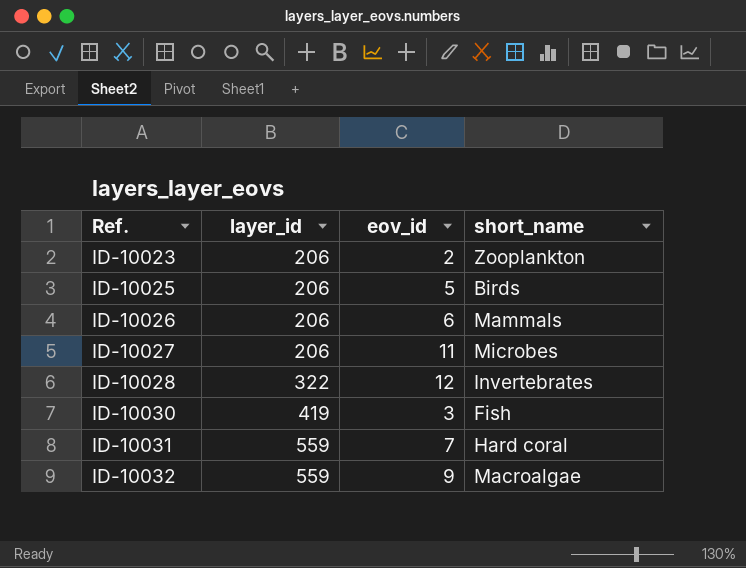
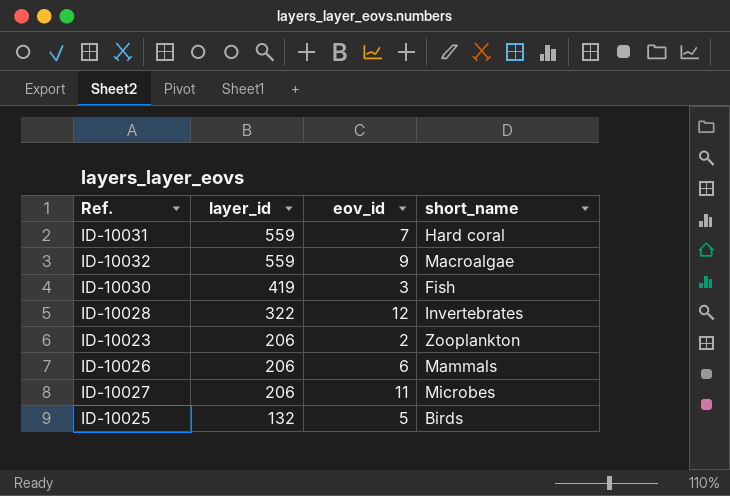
row order: Ref. ascending -> layer_id descending
ID-10025 | layer_id: 206 -> 132

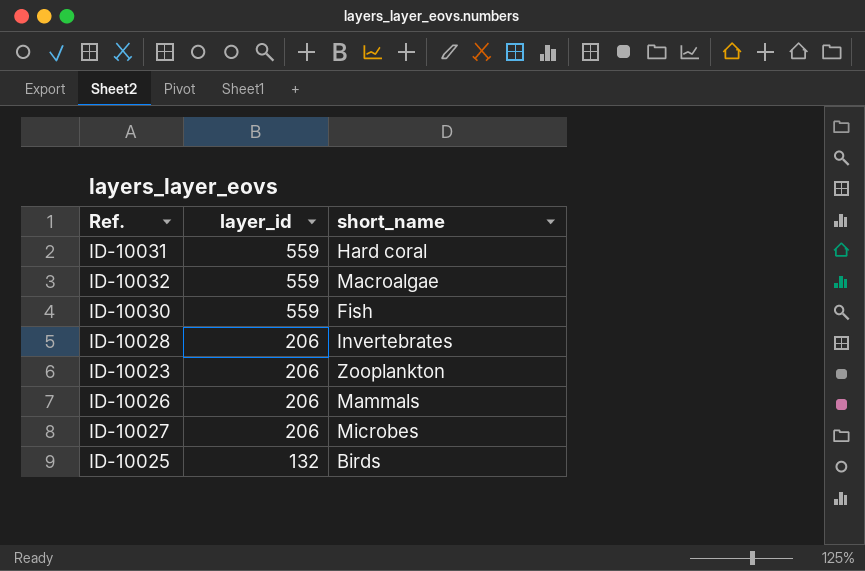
column eov_id | position: 3 -> none
ID-10030 | layer_id: 419 -> 559
ID-10028 | layer_id: 322 -> 206

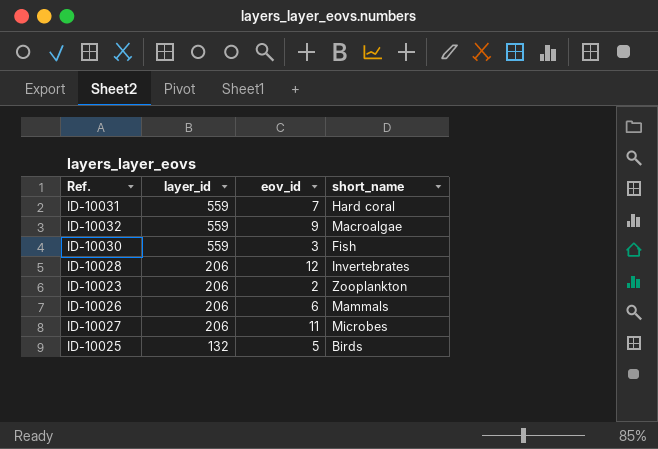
column eov_id | position: none -> 3

